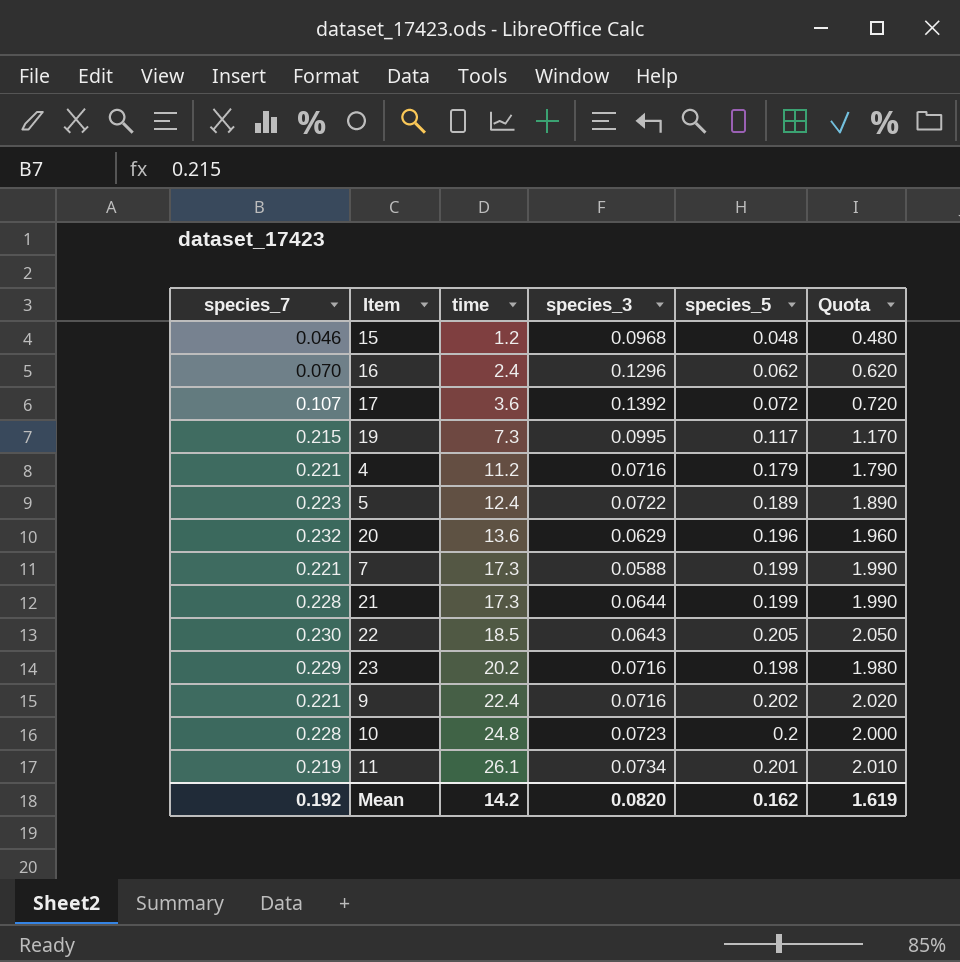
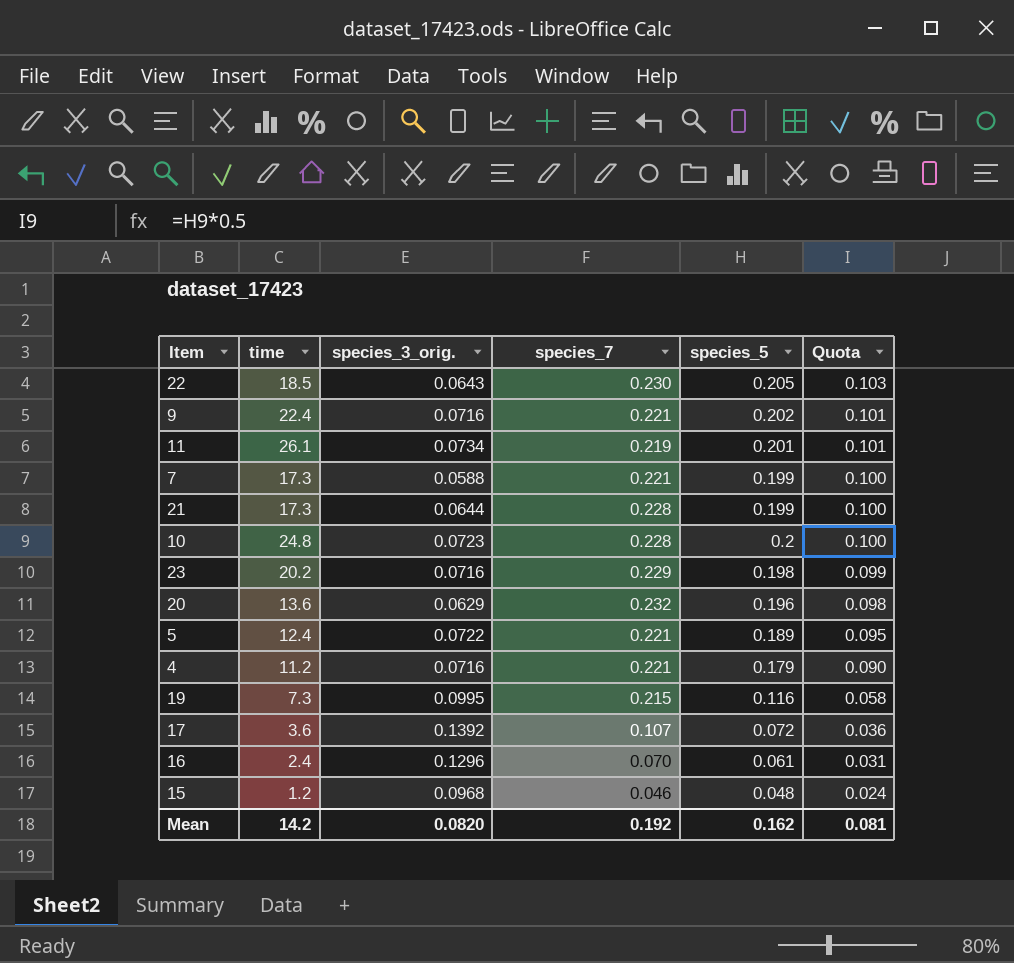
row order: time ascending -> Quota descending
column name: species_3 -> species_3_orig.
column species_7 | position: 1 -> 4
column Quota | formula: [species_5] * 10 -> [species_5] * 0.5
5 | species_7: 0.223 -> 0.221
19 | species_5: 0.117 -> 0.116
16 | species_5: 0.062 -> 0.061
Mean | Quota: 1.619 -> 0.081

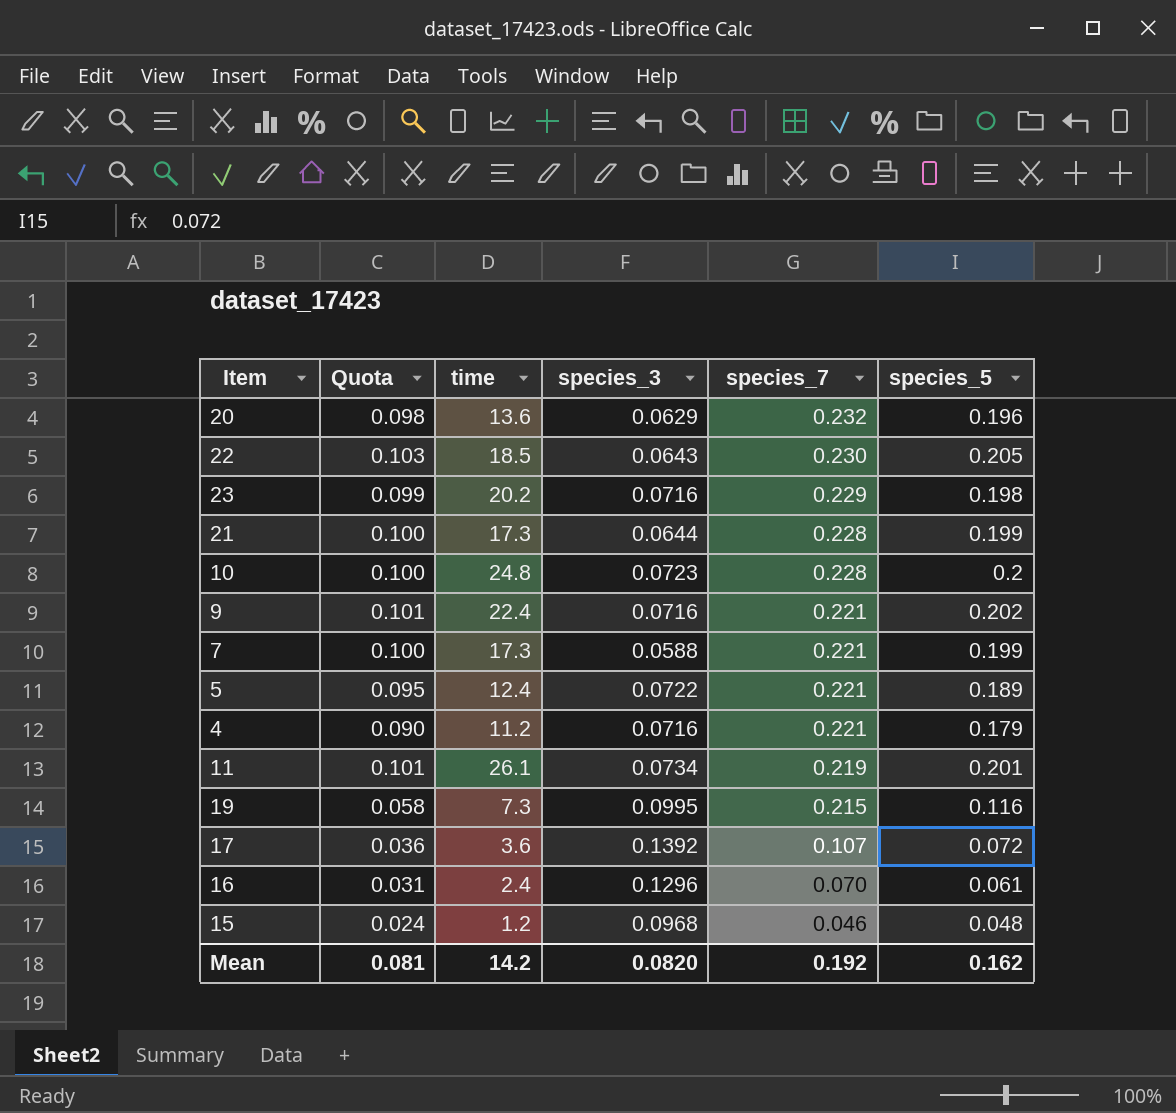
row order: Quota descending -> species_7 descending
column Quota | position: 6 -> 2
column name: species_3_orig. -> species_3

